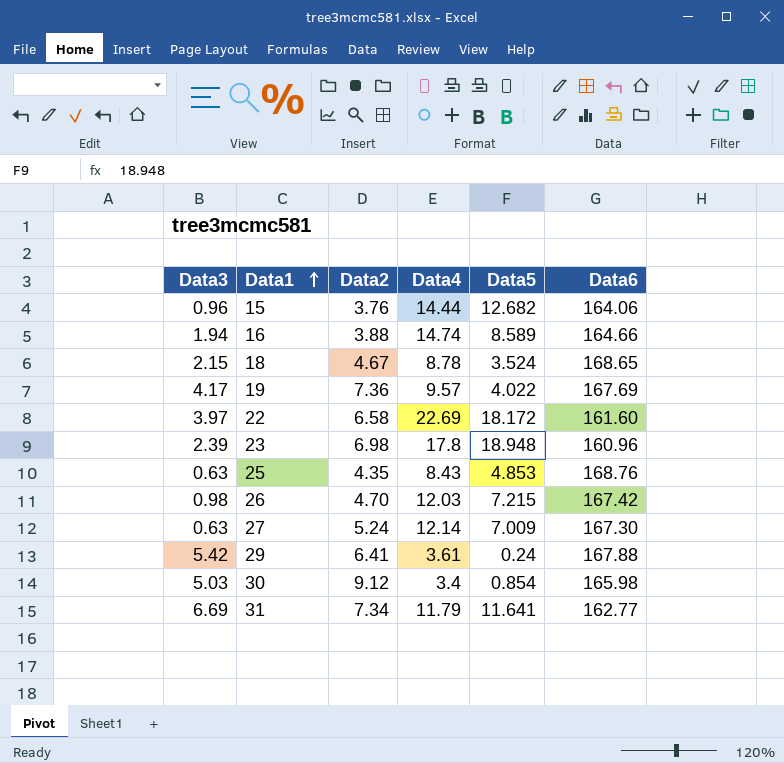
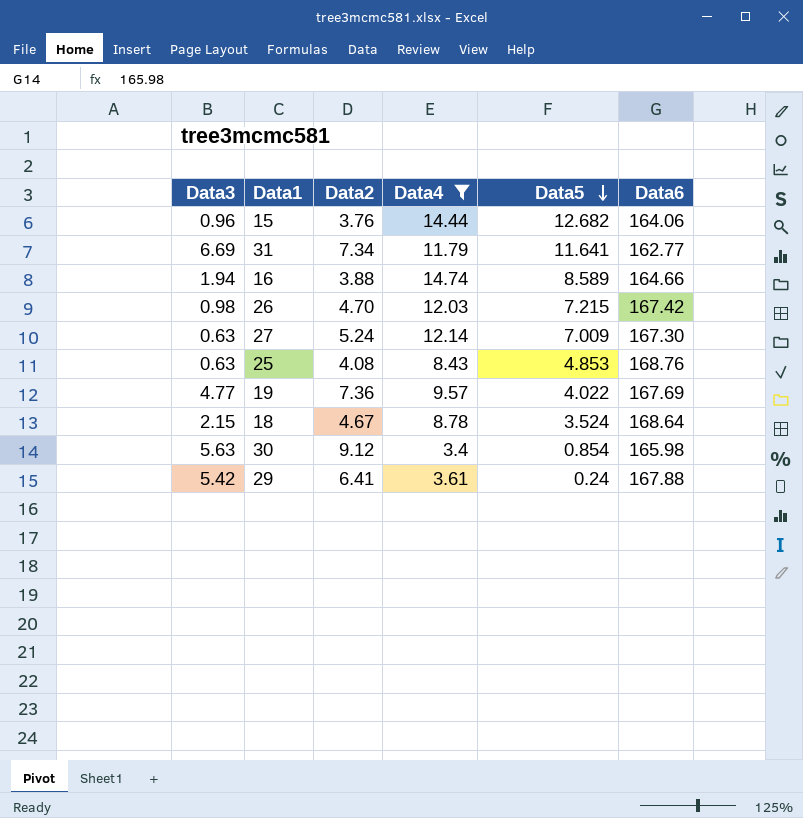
filter: none -> Data4 <= 14.74
row order: Data1 ascending -> Data5 descending
25 | Data2: 4.35 -> 4.08
19 | Data3: 4.17 -> 4.77
18 | Data6: 168.65 -> 168.64
30 | Data3: 5.03 -> 5.63

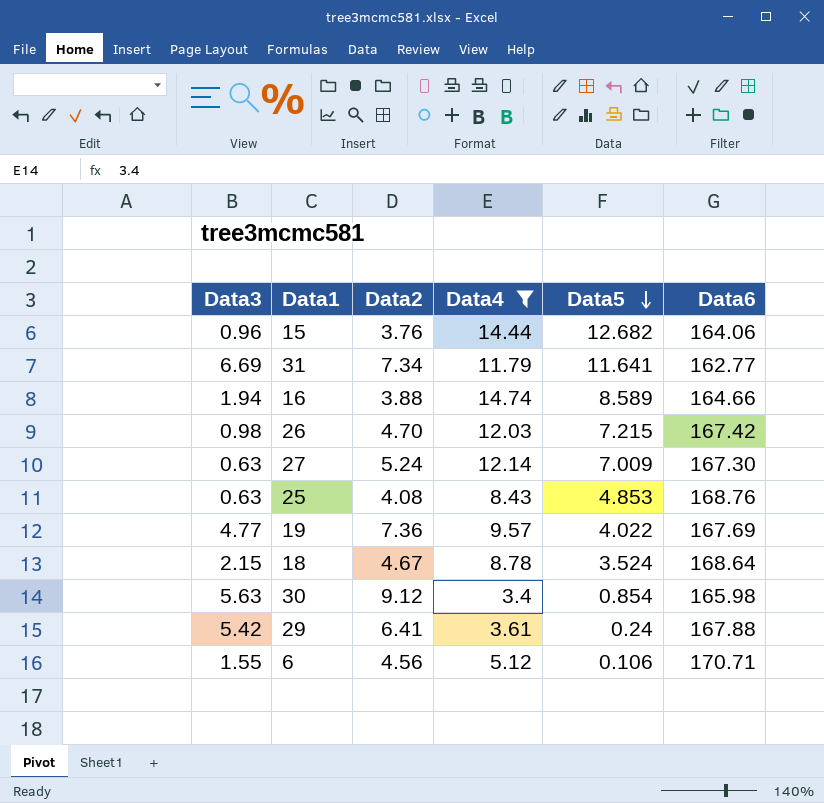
row 6: none -> 1.55 | 4.56 | 5.12 | 0.106 | 170.71

